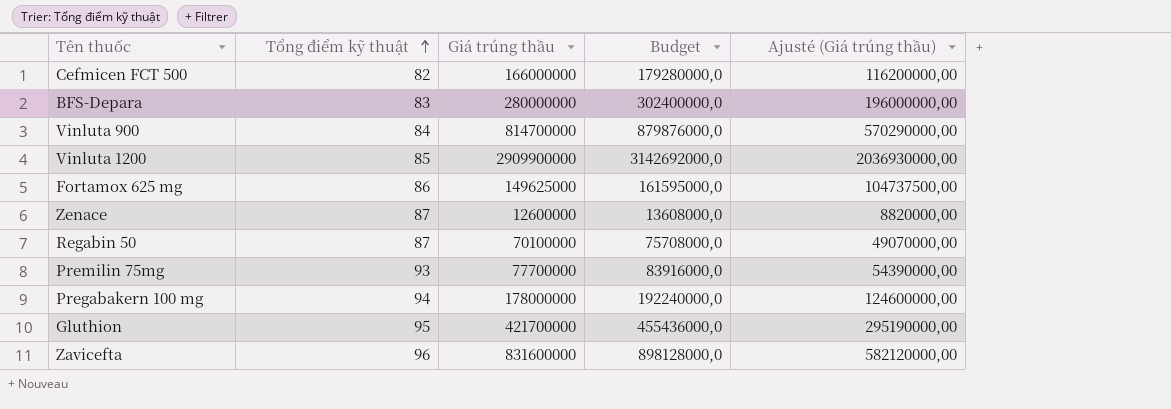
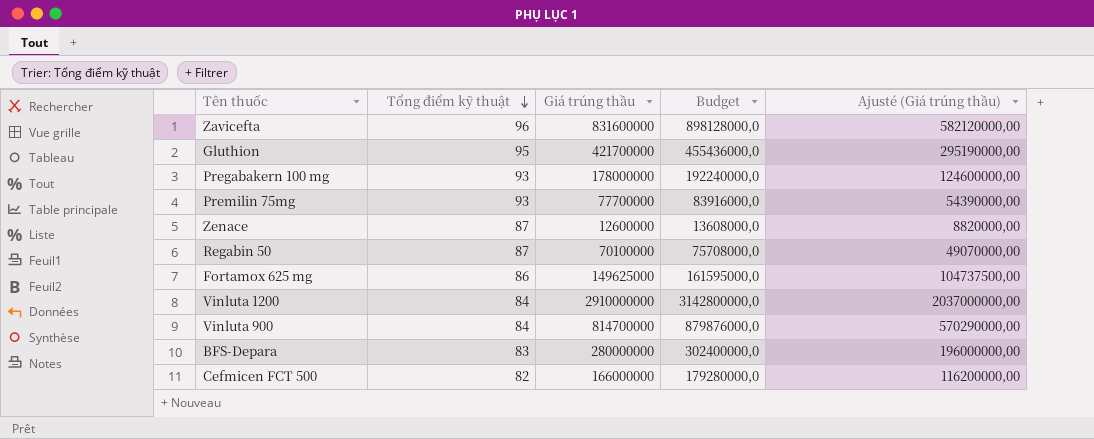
row order: Tổng điểm kỹ thuật ascending -> Tổng điểm kỹ thuật descending
Pregabakern 100 mg | Tổng điểm kỹ thuật: 94 -> 93
Vinluta 1200 | Tổng điểm kỹ thuật: 85 -> 84
Vinluta 1200 | Giá trúng thầu: 2909900000 -> 2910000000
Vinluta 1200 | Budget: 3142692000,0 -> 3142800000,0
Vinluta 1200 | Ajusté (Giá trúng thầu): 2036930000,00 -> 2037000000,00

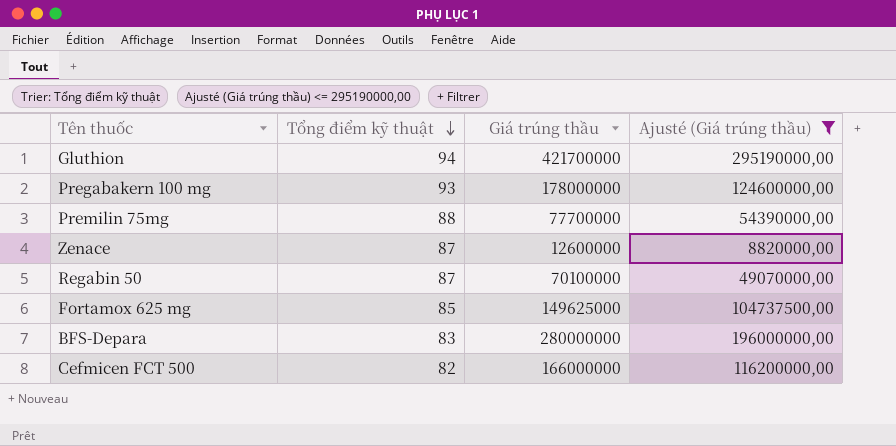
filter: none -> Ajusté (Giá trúng thầu) <= 295190000,00
column Budget | formula: [Giá trúng thầu] * 1,08 -> none
Gluthion | Tổng điểm kỹ thuật: 95 -> 94
Premilin 75mg | Tổng điểm kỹ thuật: 93 -> 88
Fortamox 625 mg | Tổng điểm kỹ thuật: 86 -> 85

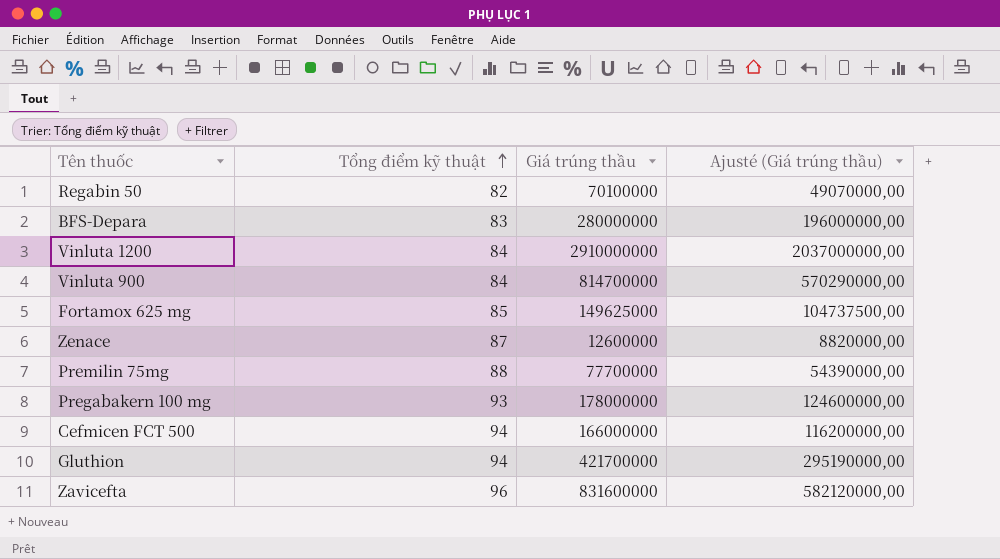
filter: Ajusté (Giá trúng thầu) <= 295190000,00 -> none
row order: Tổng điểm kỹ thuật descending -> Tổng điểm kỹ thuật ascending
Regabin 50 | Tổng điểm kỹ thuật: 87 -> 82
Cefmicen FCT 500 | Tổng điểm kỹ thuật: 82 -> 94

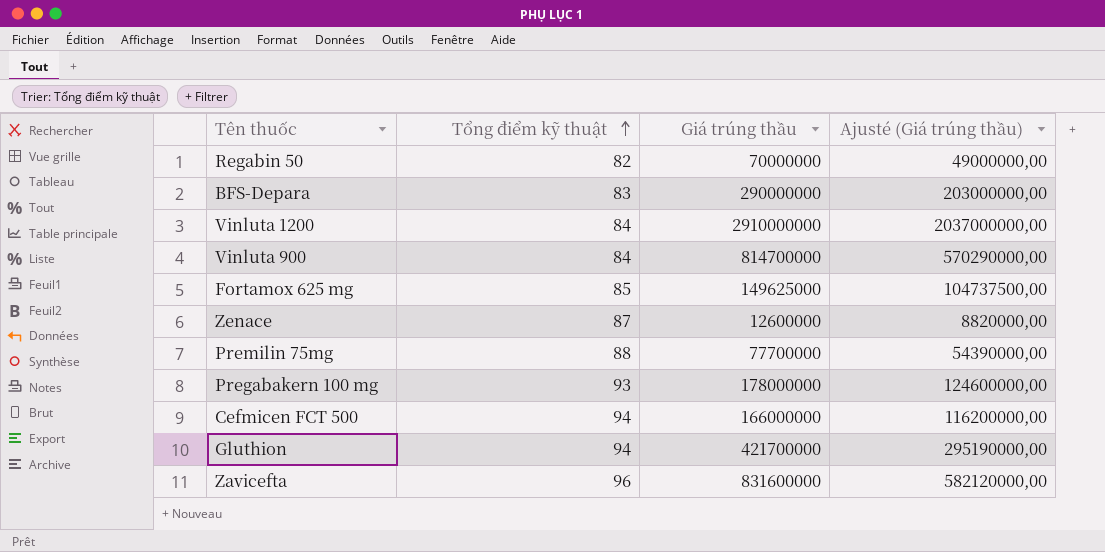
Regabin 50 | Giá trúng thầu: 70100000 -> 70000000
Regabin 50 | Ajusté (Giá trúng thầu): 49070000,00 -> 49000000,00
BFS-Depara | Giá trúng thầu: 280000000 -> 290000000
BFS-Depara | Ajusté (Giá trúng thầu): 196000000,00 -> 203000000,00

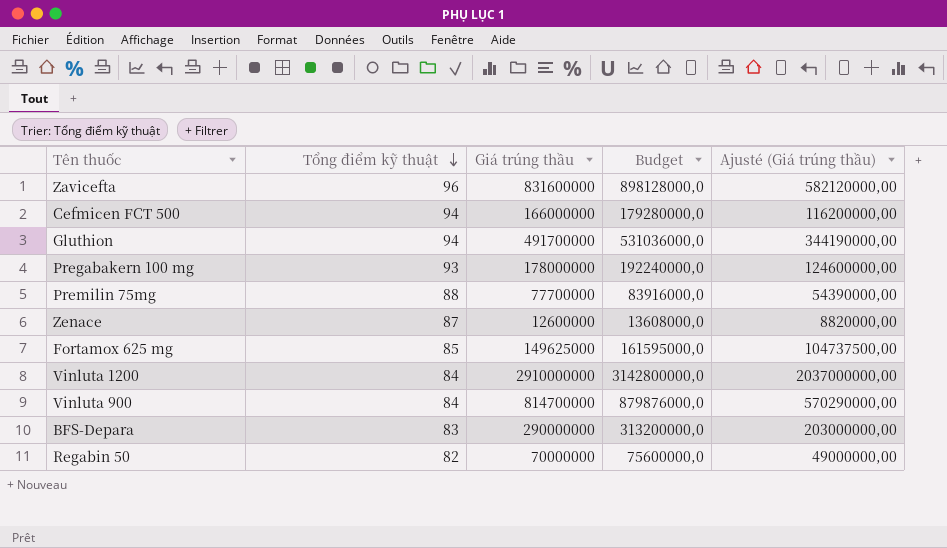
row order: Tổng điểm kỹ thuật ascending -> Tổng điểm kỹ thuật descending
column Budget | formula: none -> [Giá trúng thầu] * 1,08
Gluthion | Giá trúng thầu: 421700000 -> 491700000
Gluthion | Ajusté (Giá trúng thầu): 295190000,00 -> 344190000,00

